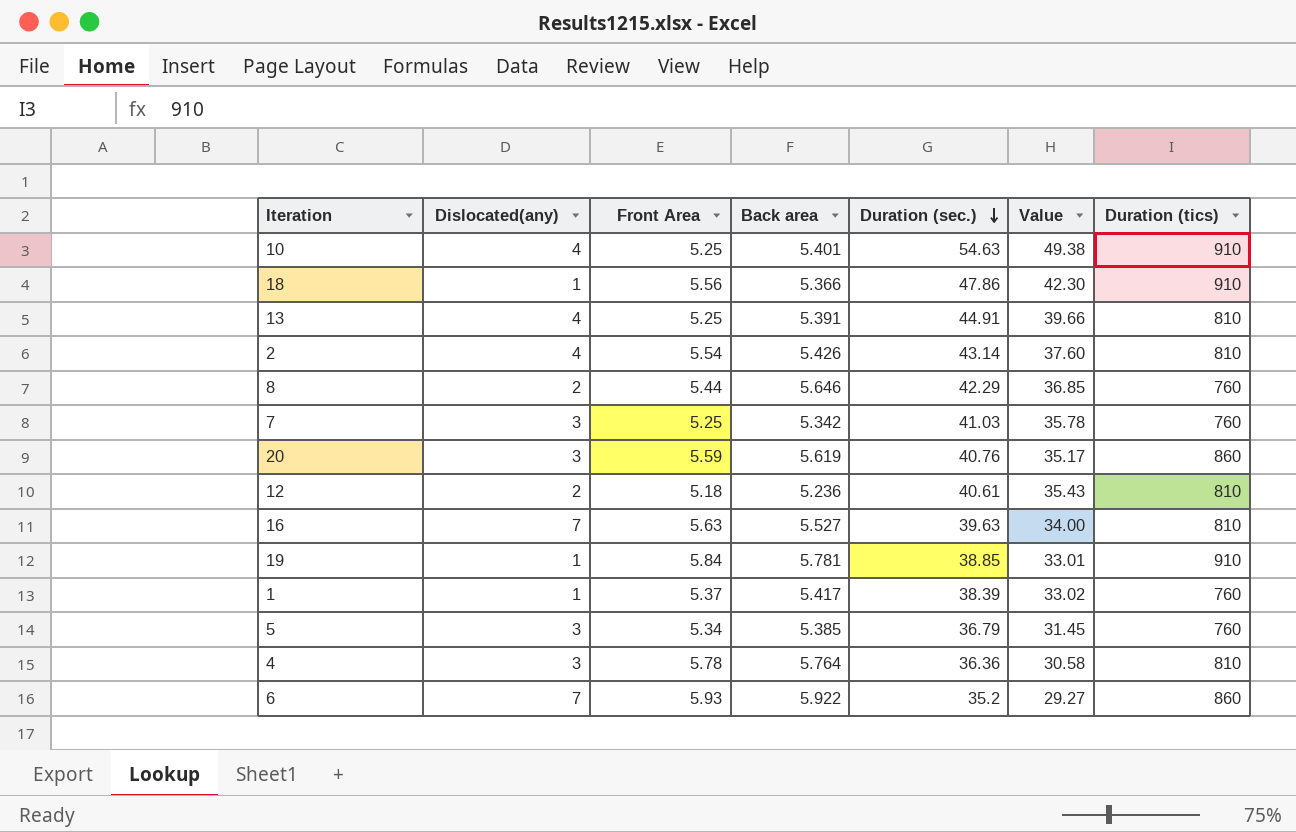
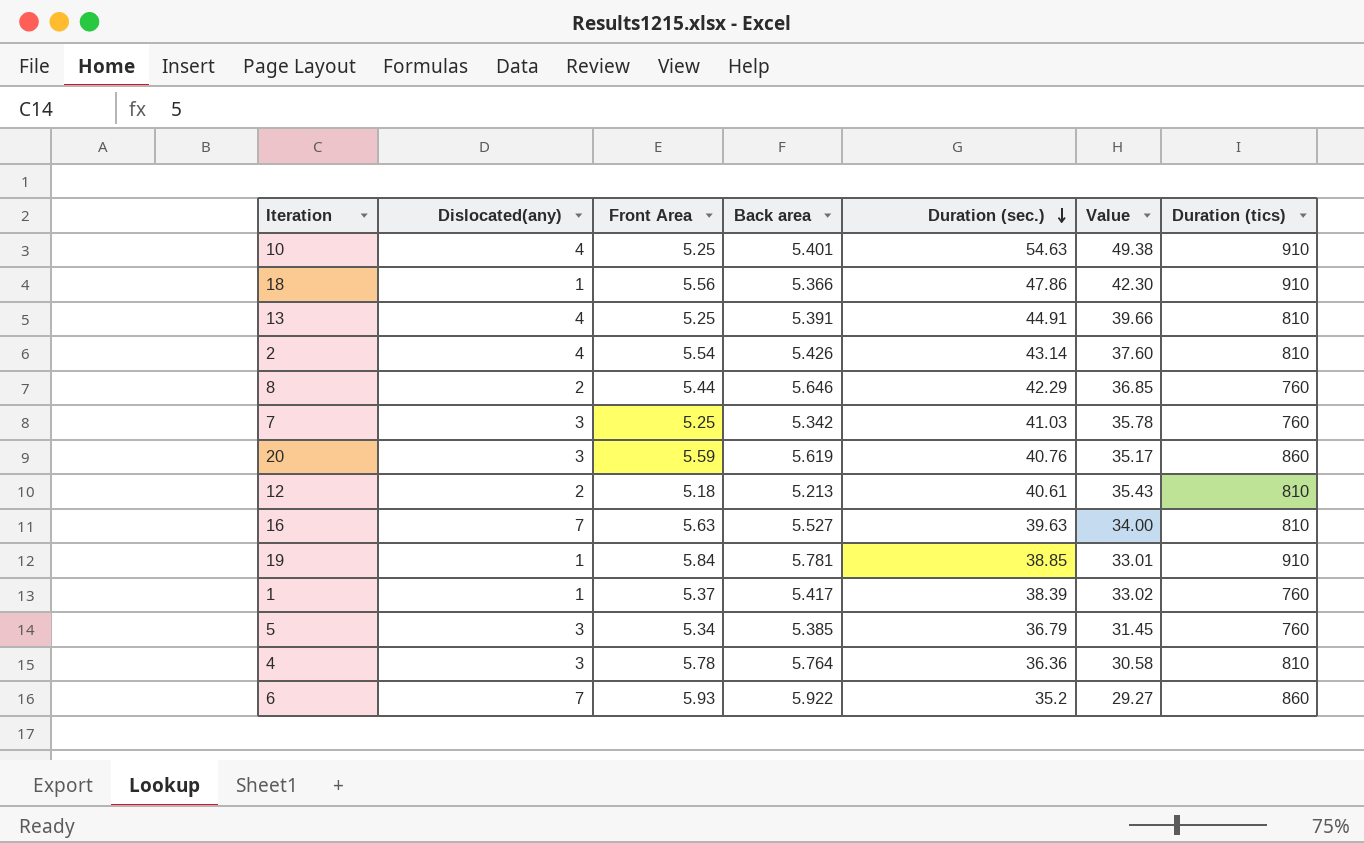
12 | Back area: 5.236 -> 5.213

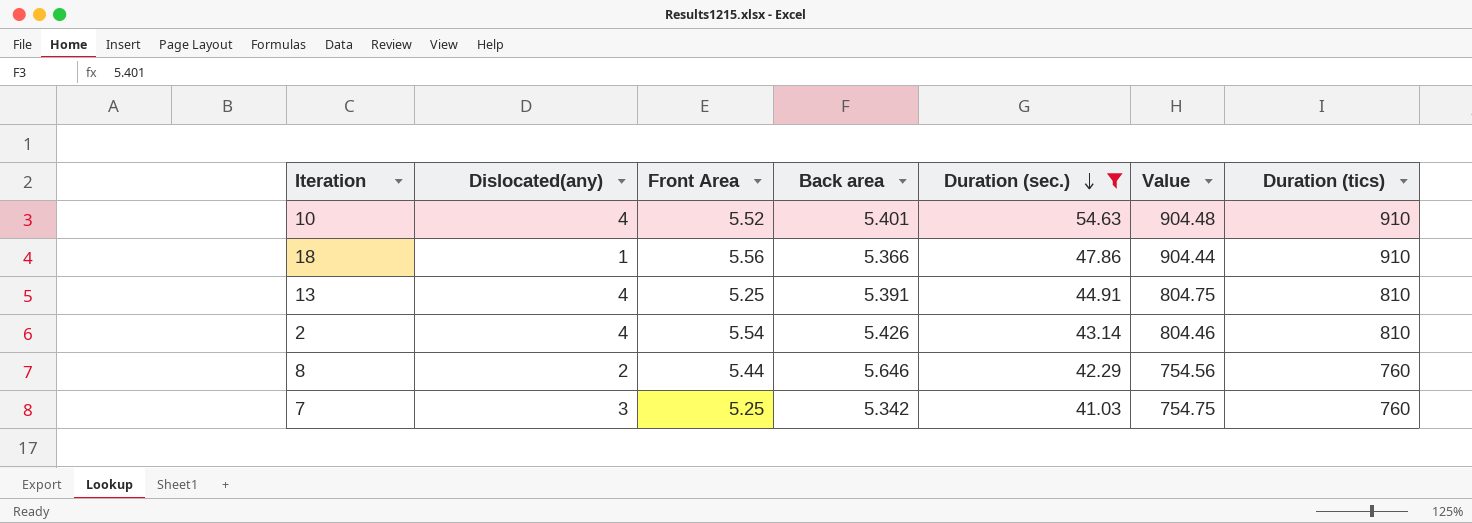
filter: none -> Duration (sec.) >= 41.03
column Value | formula: [Duration (sec.)] - [Front Area] -> [Duration (tics)] - [Front Area]
10 | Front Area: 5.25 -> 5.52

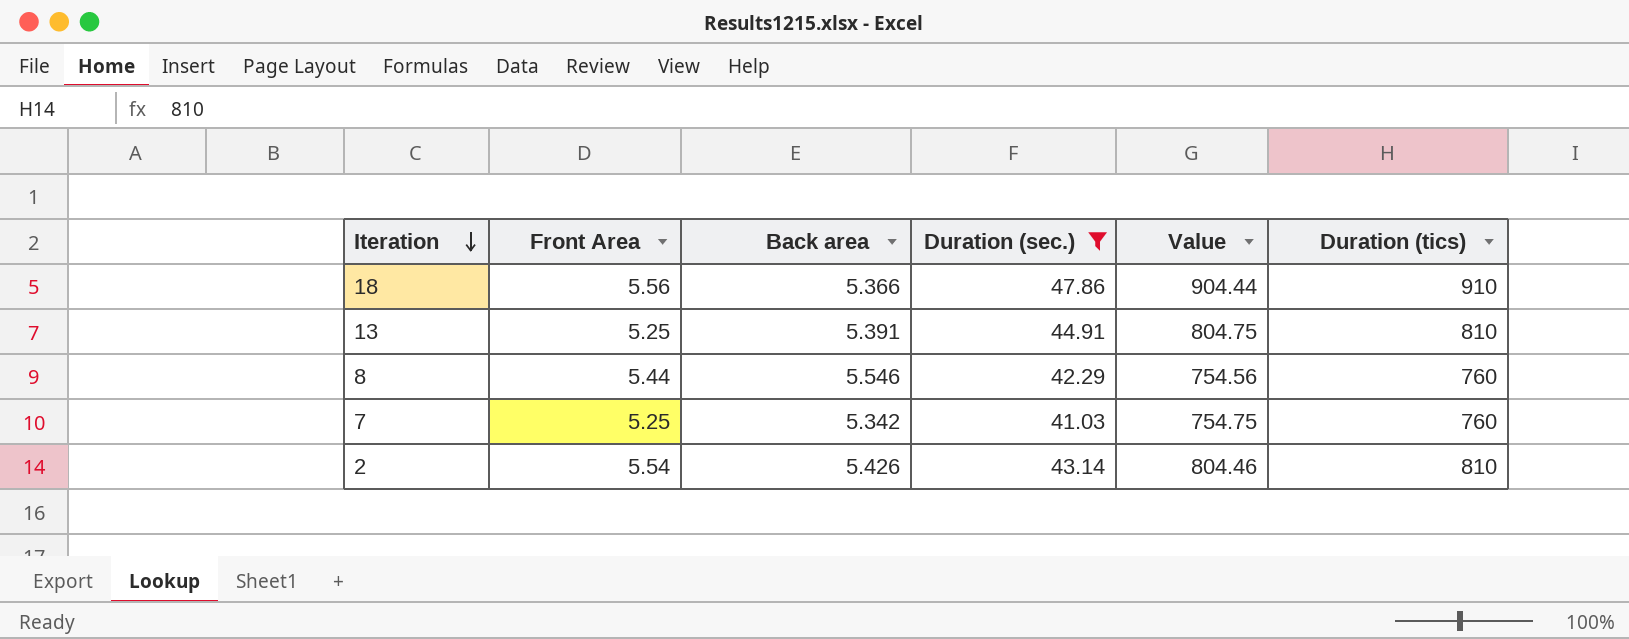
row order: Duration (sec.) descending -> Iteration descending
column Dislocated(any) | position: 2 -> none
row 10: 4 | 5.52 | 5.401 | 54.63 | 904.48 | 910 -> none
8 | Back area: 5.646 -> 5.546

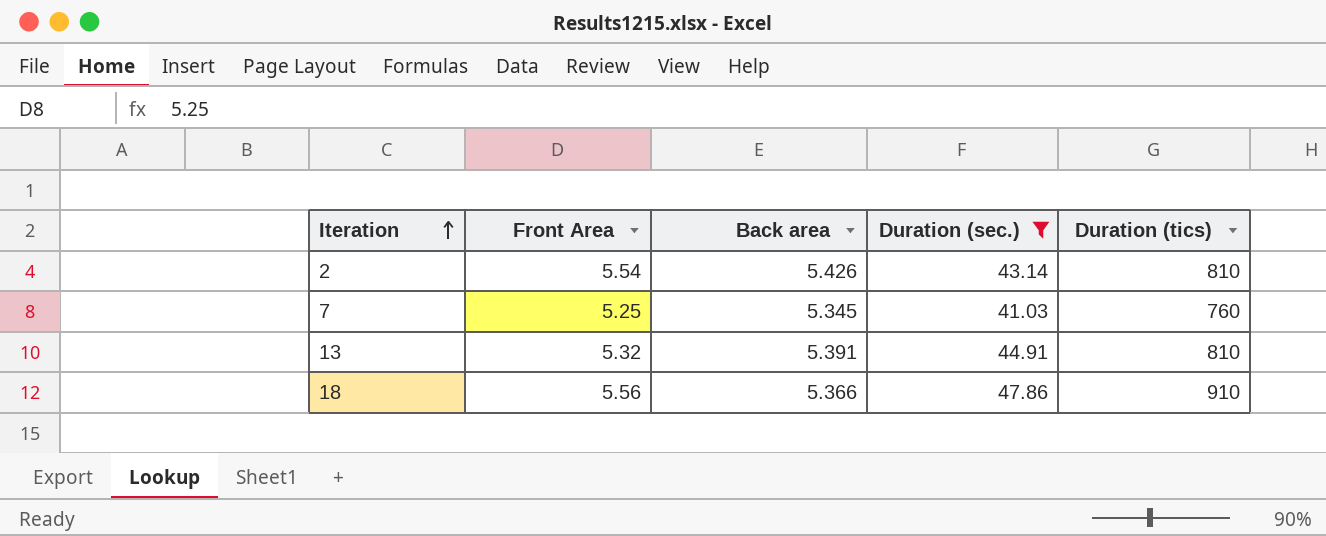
row order: Iteration descending -> Iteration ascending
column Value | formula: [Duration (tics)] - [Front Area] -> none
row 8: 5.44 | 5.546 | 42.29 | 754.56 | 760 -> none
7 | Back area: 5.342 -> 5.345
13 | Front Area: 5.25 -> 5.32

